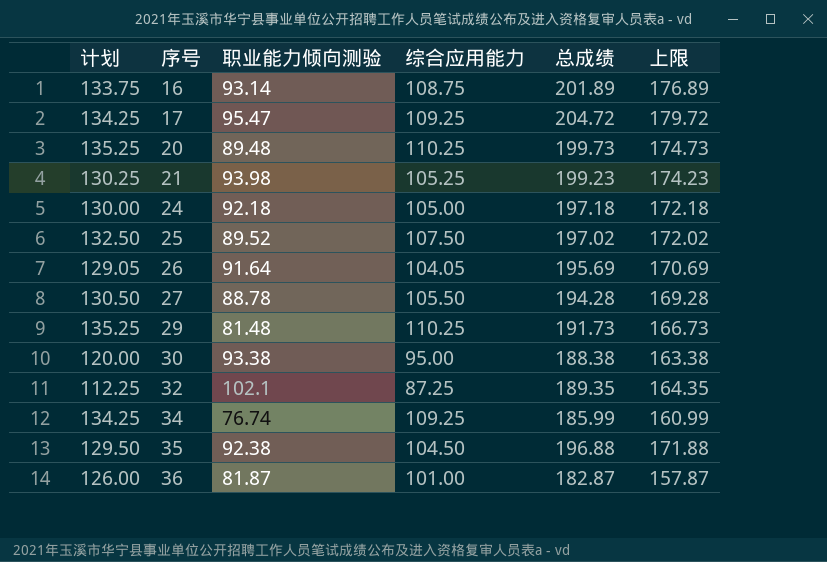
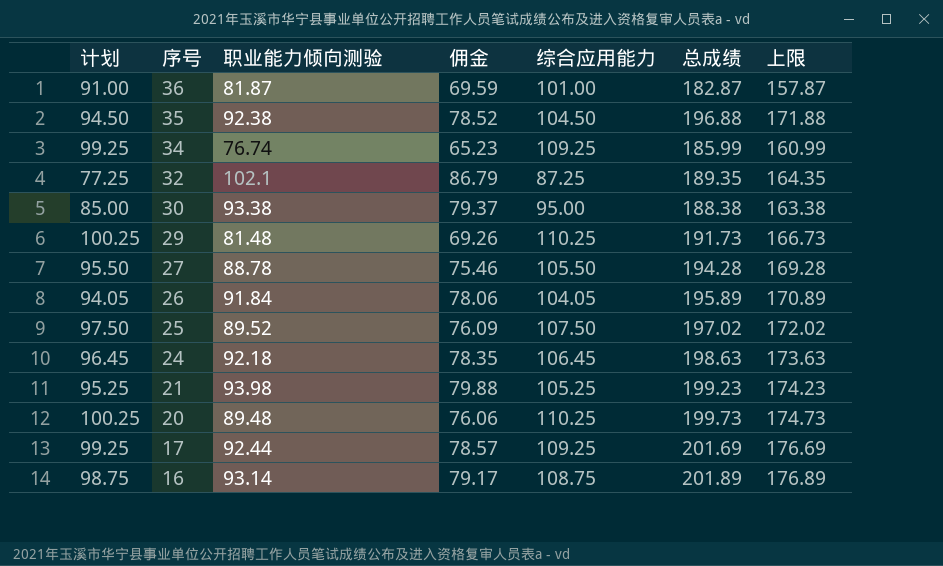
row order: 序号 ascending -> 序号 descending
column 计划 | formula: [综合应用能力] + 25 -> [综合应用能力] - 10
column 佣金 | formula: none -> [职业能力倾向测验] * 0.85
26 | 职业能力倾向测验: 91.64 -> 91.84
26 | 总成绩: 195.69 -> 195.89
26 | 上限: 170.69 -> 170.89
24 | 综合应用能力: 105.00 -> 106.45
24 | 总成绩: 197.18 -> 198.63
24 | 上限: 172.18 -> 173.63
17 | 职业能力倾向测验: 95.47 -> 92.44
17 | 总成绩: 204.72 -> 201.69
17 | 上限: 179.72 -> 176.69

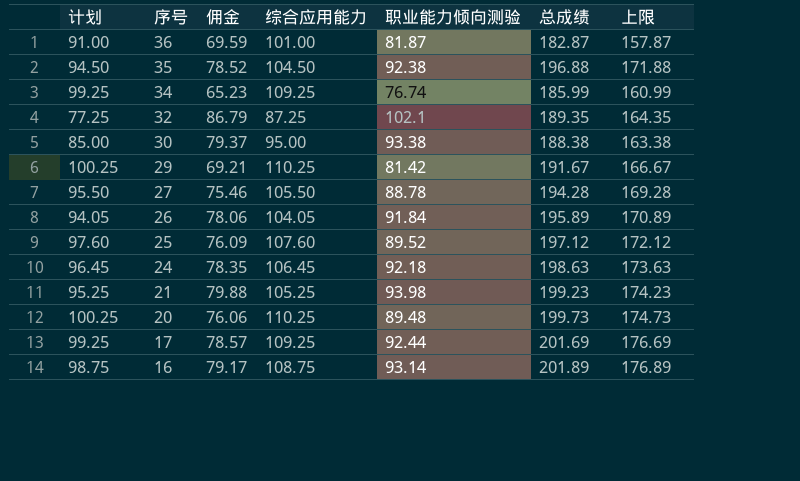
column 职业能力倾向测验 | position: 3 -> 5
29 | 佣金: 69.26 -> 69.21
29 | 职业能力倾向测验: 81.48 -> 81.42
29 | 总成绩: 191.73 -> 191.67
29 | 上限: 166.73 -> 166.67
25 | 计划: 97.50 -> 97.60
25 | 综合应用能力: 107.50 -> 107.60
25 | 总成绩: 197.02 -> 197.12
25 | 上限: 172.02 -> 172.12

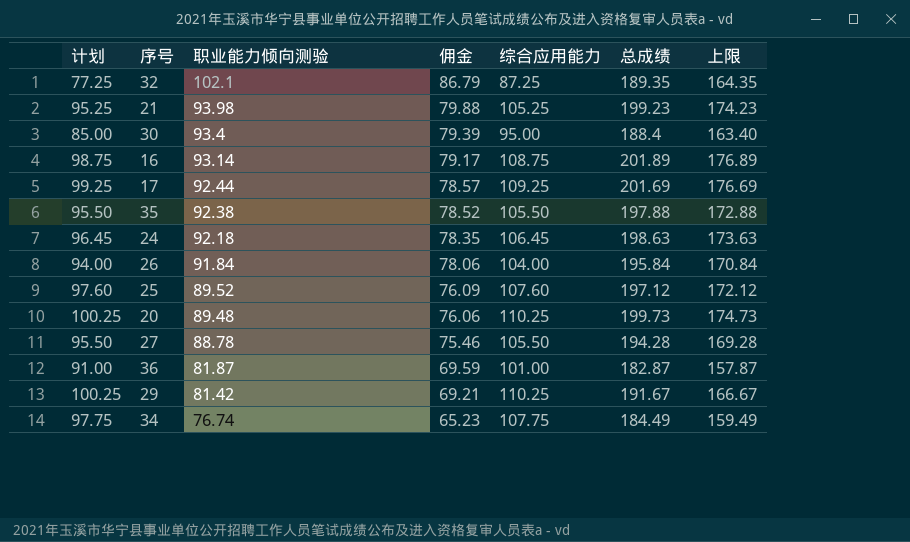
row order: 序号 descending -> 职业能力倾向测验 descending
column 职业能力倾向测验 | position: 5 -> 3
30 | 职业能力倾向测验: 93.38 -> 93.4
30 | 佣金: 79.37 -> 79.39
30 | 总成绩: 188.38 -> 188.4
30 | 上限: 163.38 -> 163.40
35 | 计划: 94.50 -> 95.50
35 | 综合应用能力: 104.50 -> 105.50
35 | 总成绩: 196.88 -> 197.88
35 | 上限: 171.88 -> 172.88
26 | 计划: 94.05 -> 94.00
26 | 综合应用能力: 104.05 -> 104.00
26 | 总成绩: 195.89 -> 195.84
26 | 上限: 170.89 -> 170.84
34 | 计划: 99.25 -> 97.75
34 | 综合应用能力: 109.25 -> 107.75
34 | 总成绩: 185.99 -> 184.49
34 | 上限: 160.99 -> 159.49

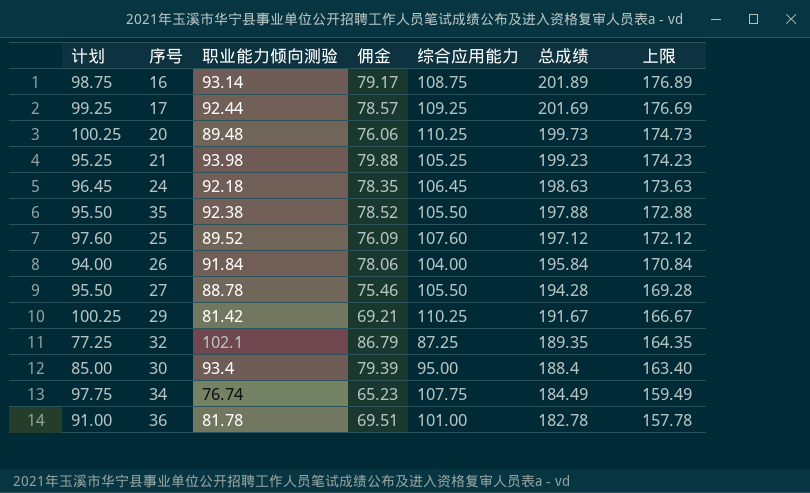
row order: 职业能力倾向测验 descending -> 总成绩 descending
36 | 职业能力倾向测验: 81.87 -> 81.78
36 | 佣金: 69.59 -> 69.51
36 | 总成绩: 182.87 -> 182.78
36 | 上限: 157.87 -> 157.78

